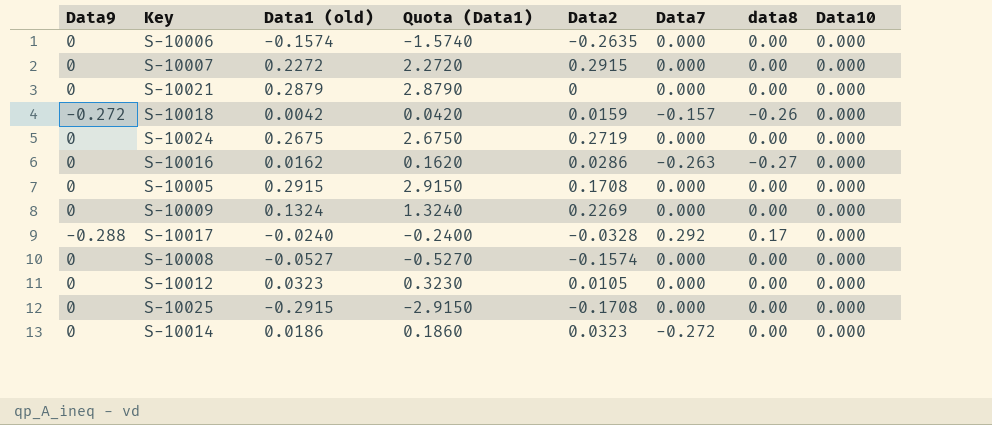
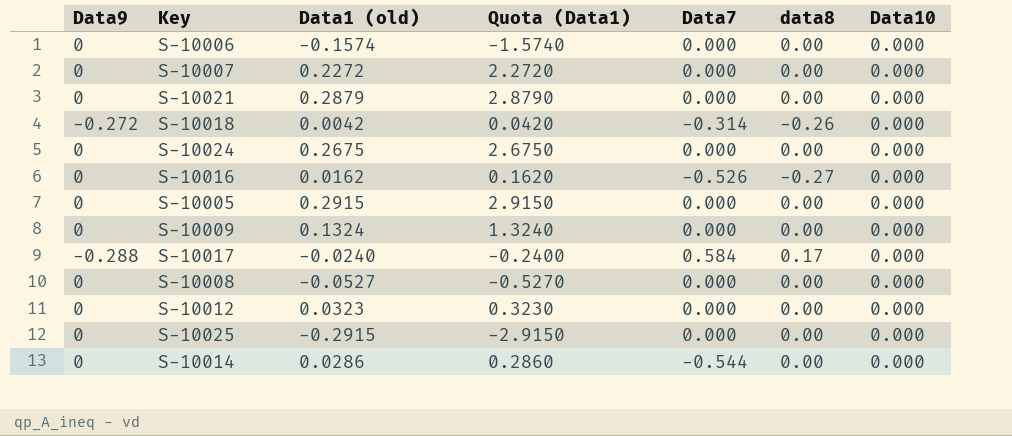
column Data2 | position: 5 -> none
S-10018 | Data7: -0.157 -> -0.314
S-10016 | Data7: -0.263 -> -0.526
S-10017 | Data7: 0.292 -> 0.584
S-10014 | Data1 (old): 0.0186 -> 0.0286
S-10014 | Quota (Data1): 0.1860 -> 0.2860
S-10014 | Data7: -0.272 -> -0.544

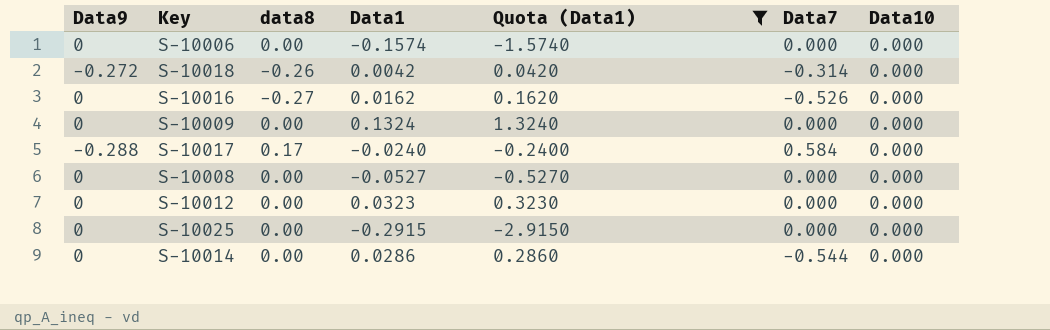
filter: none -> Quota (Data1) <= 1.3240
column data8 | position: 6 -> 3
column name: Data1 (old) -> Data1

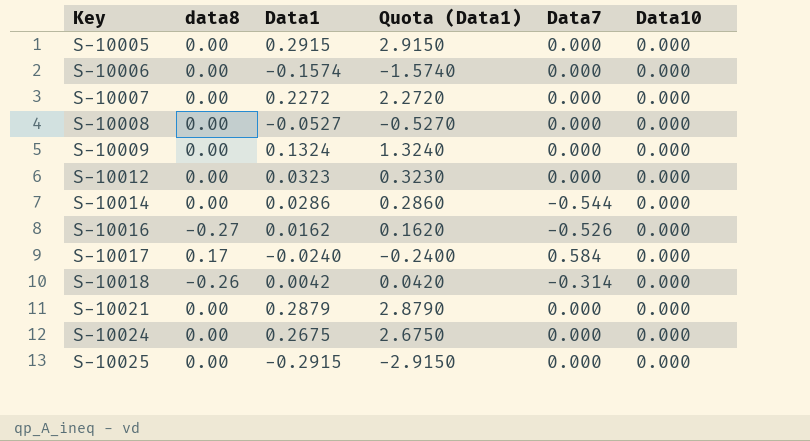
filter: Quota (Data1) <= 1.3240 -> none
row order: none -> Key ascending
column Data9 | position: 1 -> none

